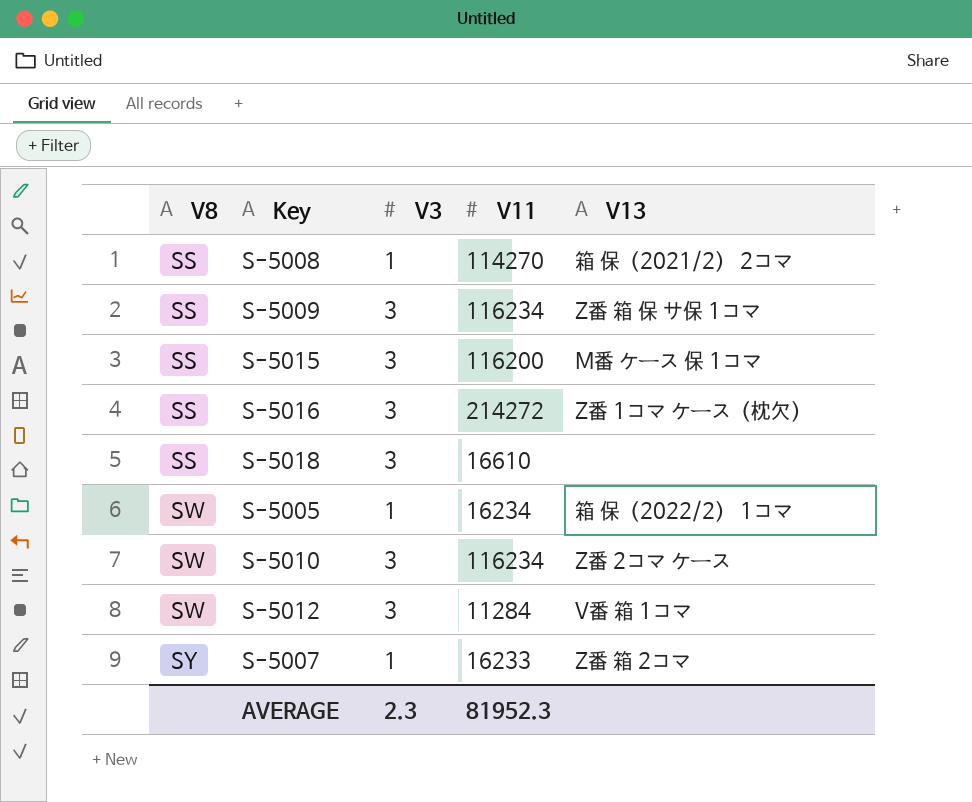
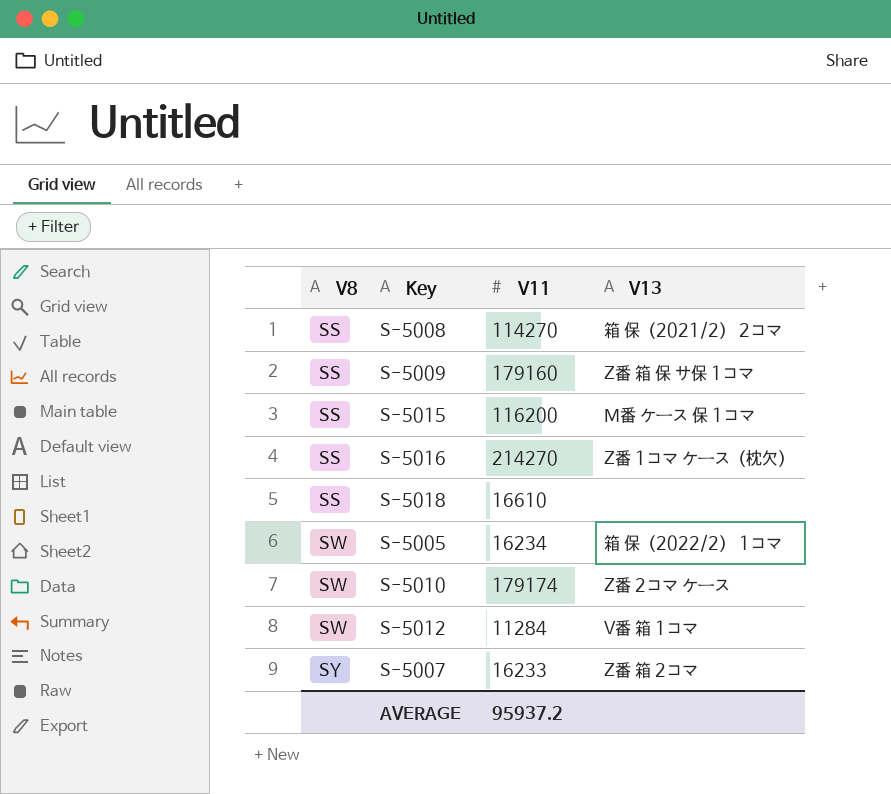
column V3 | position: 3 -> none
S-5009 | V11: 116234 -> 179160
S-5016 | V11: 214272 -> 214270
S-5010 | V11: 116234 -> 179174
AVERAGE | V11: 81952.3 -> 95937.2

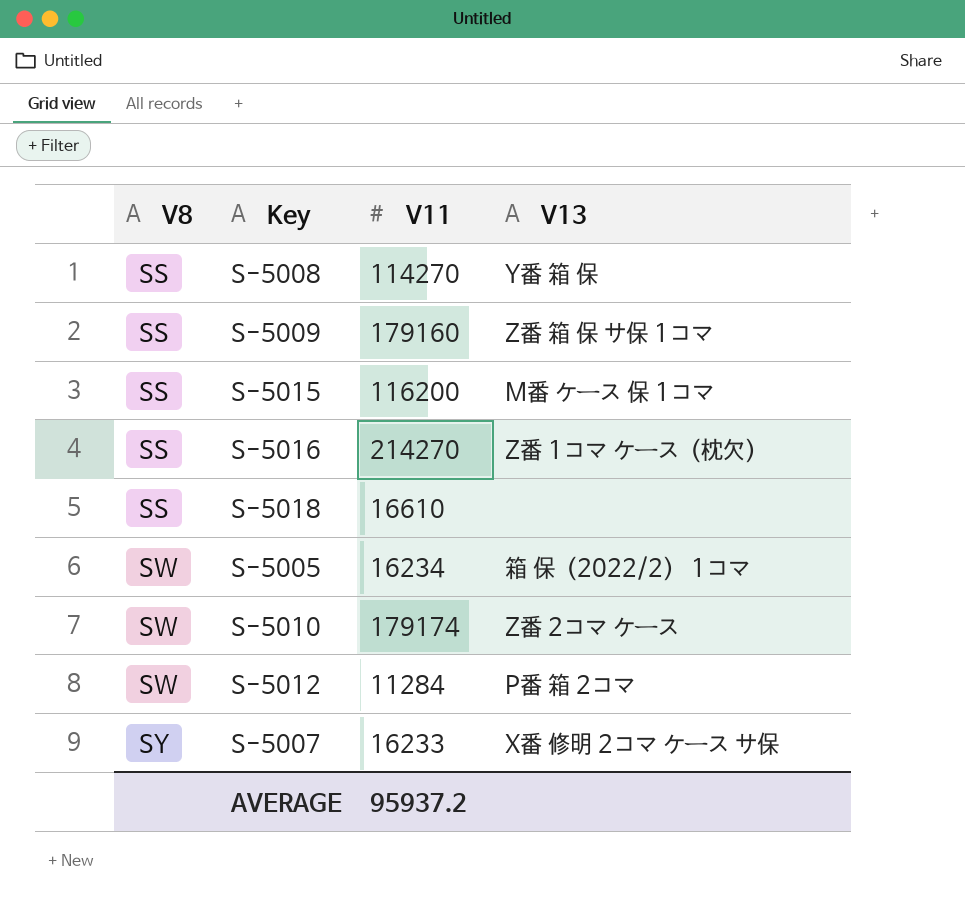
S-5008 | V13: 箱 保（2021/2） 2コマ -> Y番 箱 保
S-5012 | V13: V番 箱 1コマ -> P番 箱 2コマ
S-5007 | V13: Z番 箱 2コマ -> X番 修明 2コマ ケース サ保

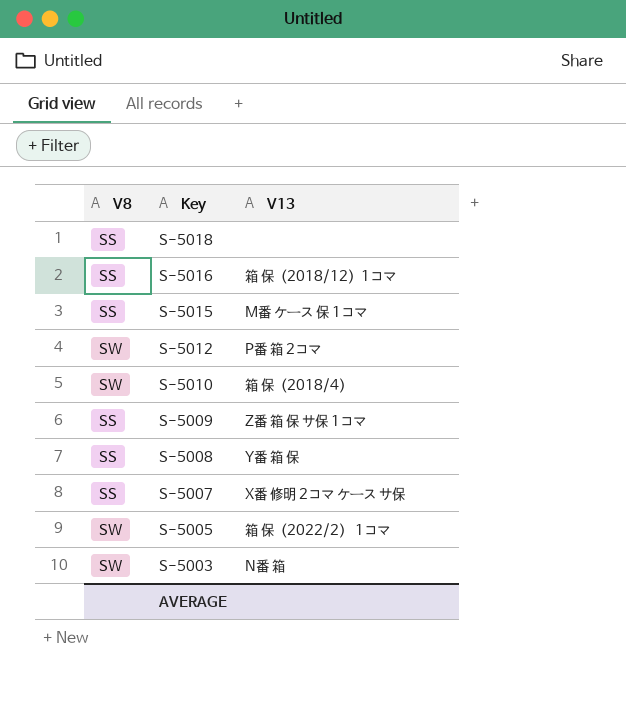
row order: V8 ascending -> Key descending
column V11 | position: 3 -> none
S-5016 | V13: Z番 1コマ ケース（枕欠） -> 箱 保（2018/12）1コマ
S-5010 | V13: Z番 2コマ ケース -> 箱 保（2018/4）
S-5007 | V8: SY -> SS
row S-5003: none -> SW | N番 箱

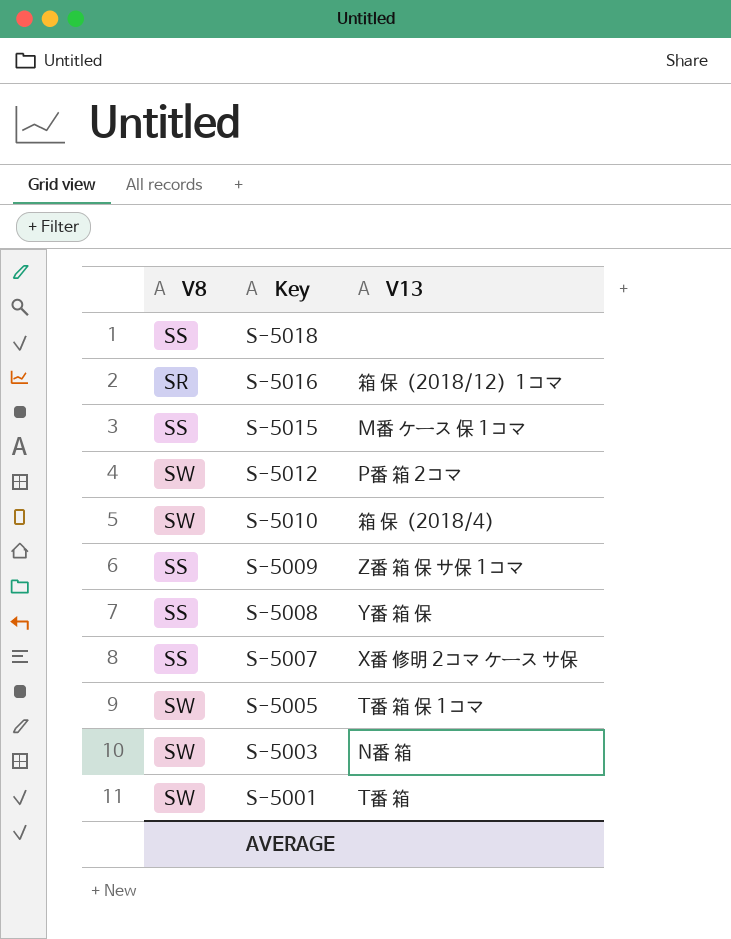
S-5016 | V8: SS -> SR
S-5005 | V13: 箱 保（2022/2） 1コマ -> T番 箱 保 1コマ
row S-5001: none -> SW | T番 箱

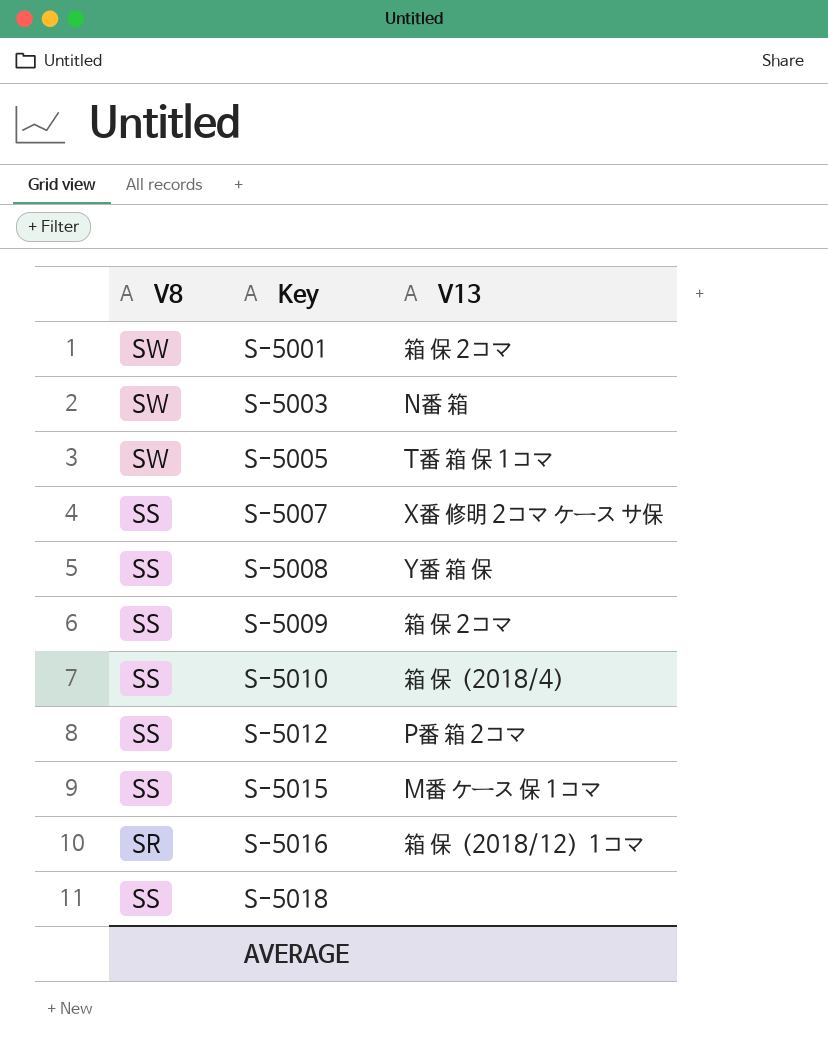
row order: Key descending -> Key ascending
S-5001 | V13: T番 箱 -> 箱 保 2コマ
S-5009 | V13: Z番 箱 保 サ保 1コマ -> 箱 保 2コマ
S-5010 | V8: SW -> SS
S-5012 | V8: SW -> SS

